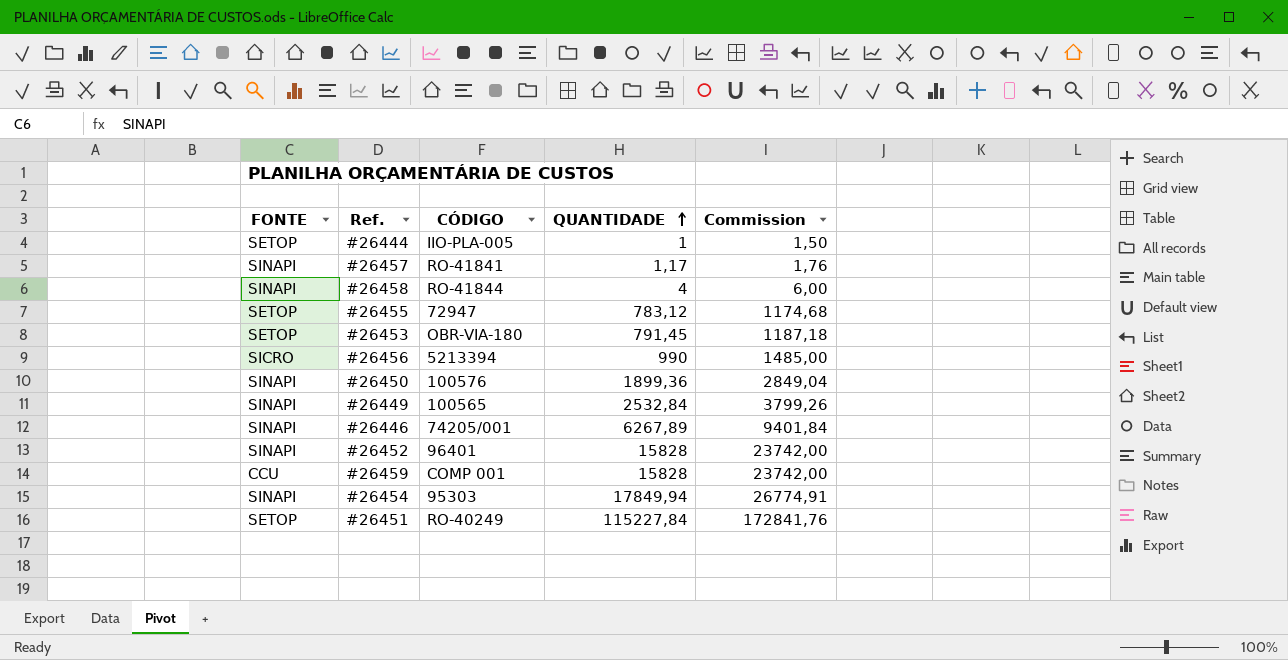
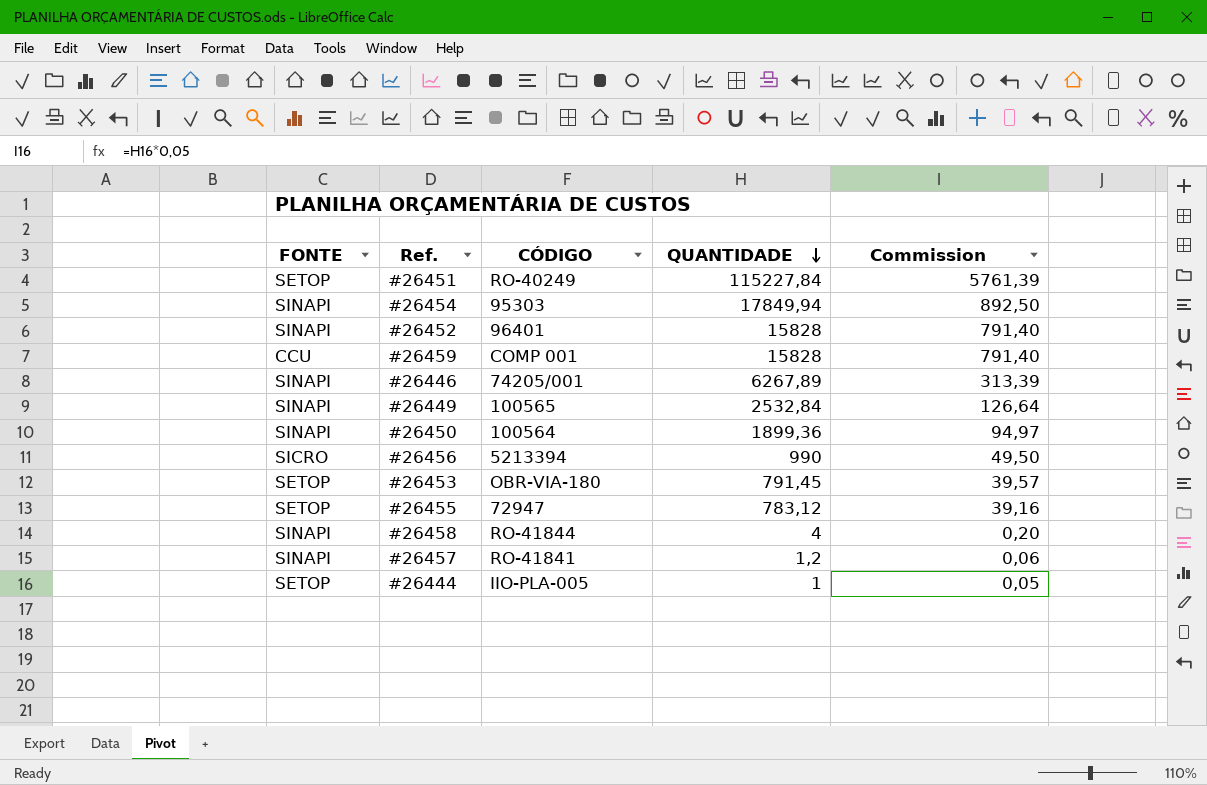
row order: QUANTIDADE ascending -> QUANTIDADE descending
column Commission | formula: [QUANTIDADE] * 1,5 -> [QUANTIDADE] * 0,05
#26450 | CÓDIGO: 100576 -> 100564
#26457 | QUANTIDADE: 1,17 -> 1,2

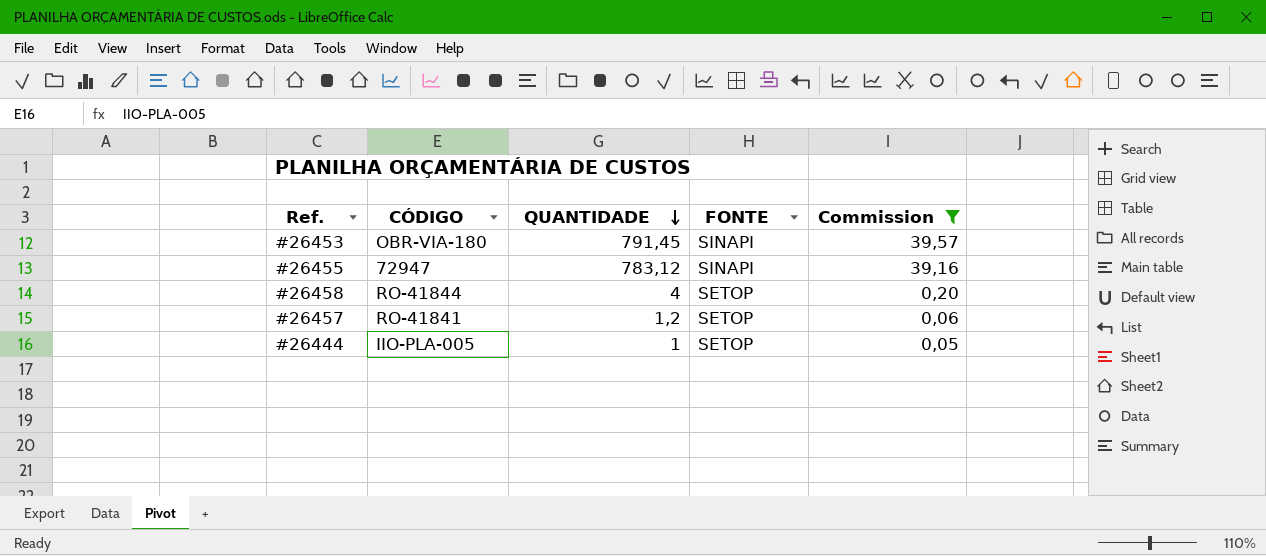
filter: none -> Commission <= 39,57
column FONTE | position: 1 -> 4
#26453 | FONTE: SETOP -> SINAPI
#26455 | FONTE: SETOP -> SINAPI
#26458 | FONTE: SINAPI -> SETOP
#26457 | FONTE: SINAPI -> SETOP

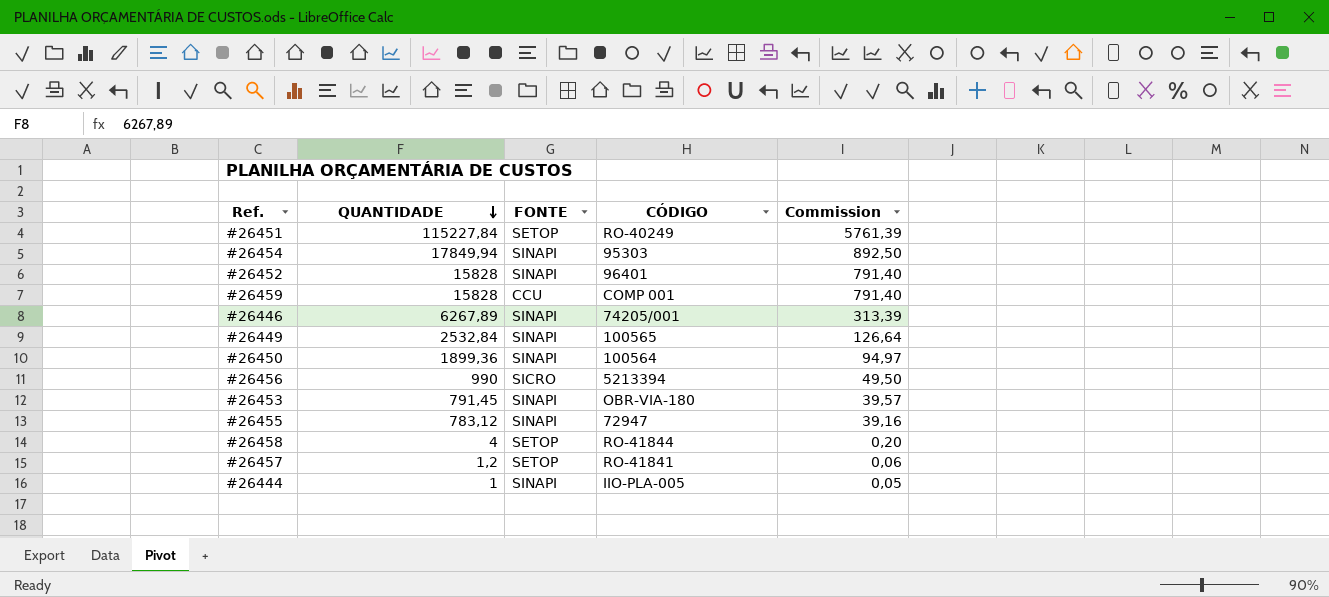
filter: Commission <= 39,57 -> none
column CÓDIGO | position: 2 -> 4
#26444 | FONTE: SETOP -> SINAPI

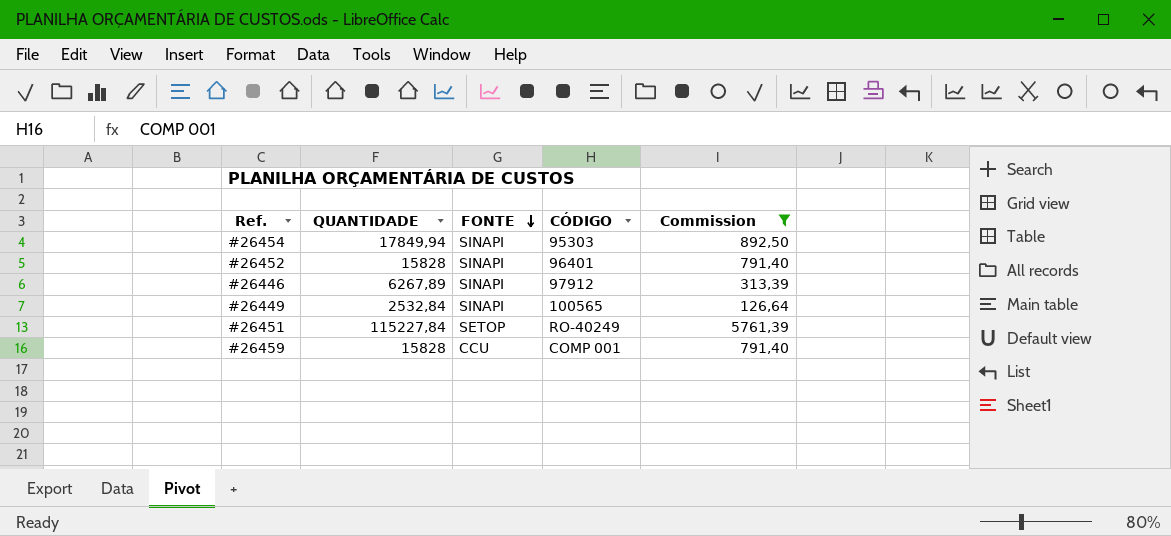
filter: none -> Commission >= 126,64
row order: QUANTIDADE descending -> FONTE descending
#26446 | CÓDIGO: 74205/001 -> 97912

